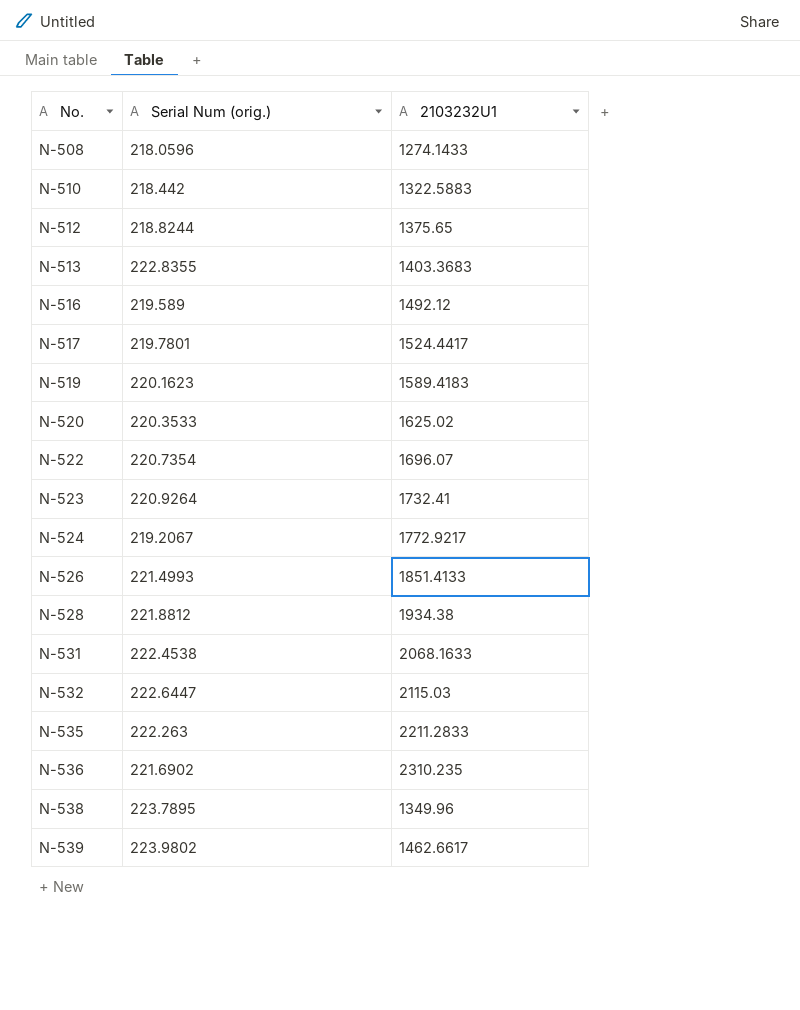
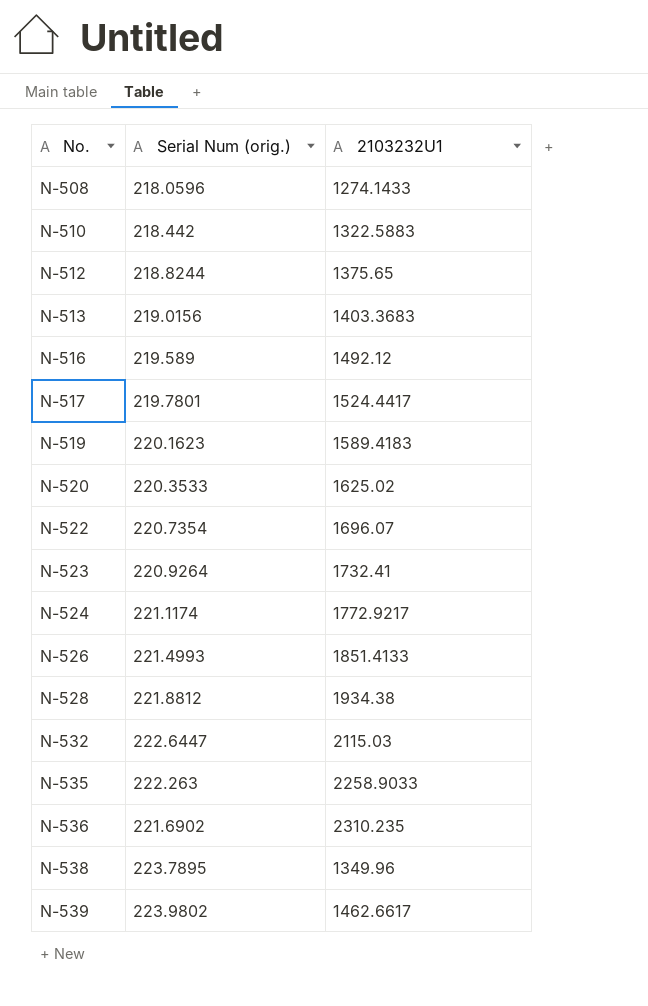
row N-531: 222.4538 | 2068.1633 -> none
N-513 | Serial Num (orig.): 222.8355 -> 219.0156
N-524 | Serial Num (orig.): 219.2067 -> 221.1174
N-535 | 2103232U1: 2211.2833 -> 2258.9033

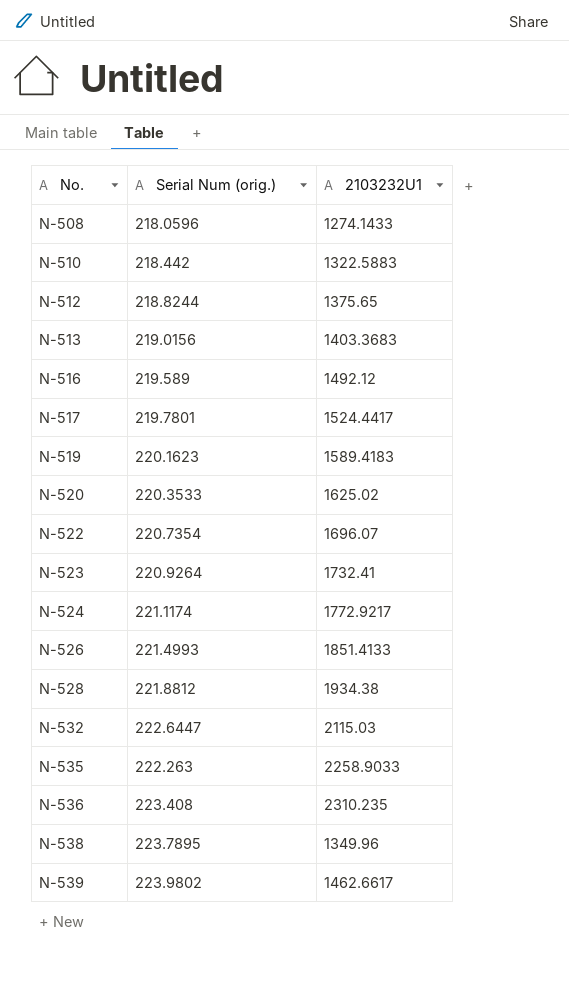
N-536 | Serial Num (orig.): 221.6902 -> 223.408

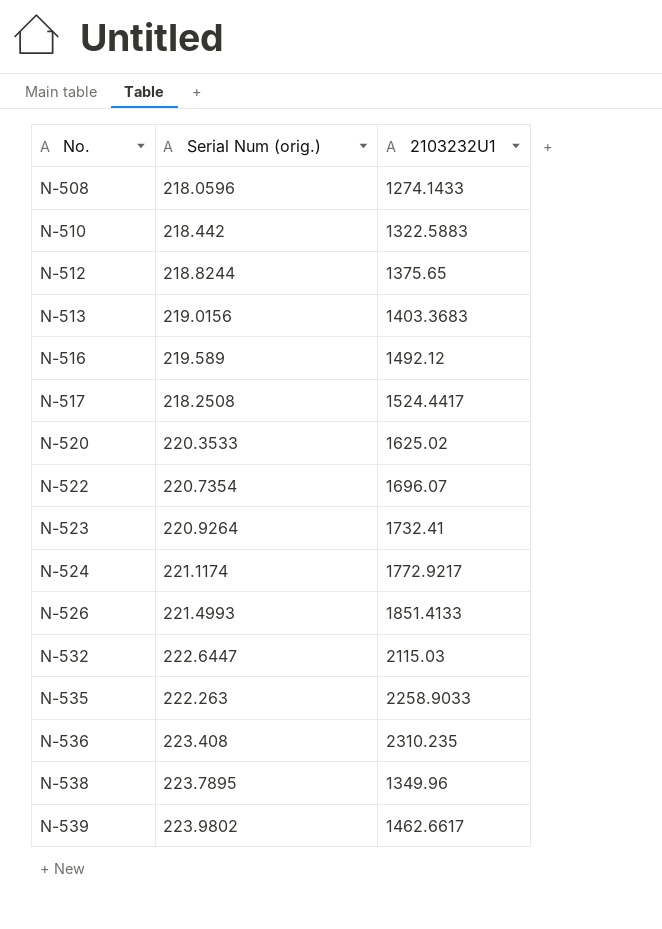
row N-519: 220.1623 | 1589.4183 -> none
row N-528: 221.8812 | 1934.38 -> none
N-517 | Serial Num (orig.): 219.7801 -> 218.2508

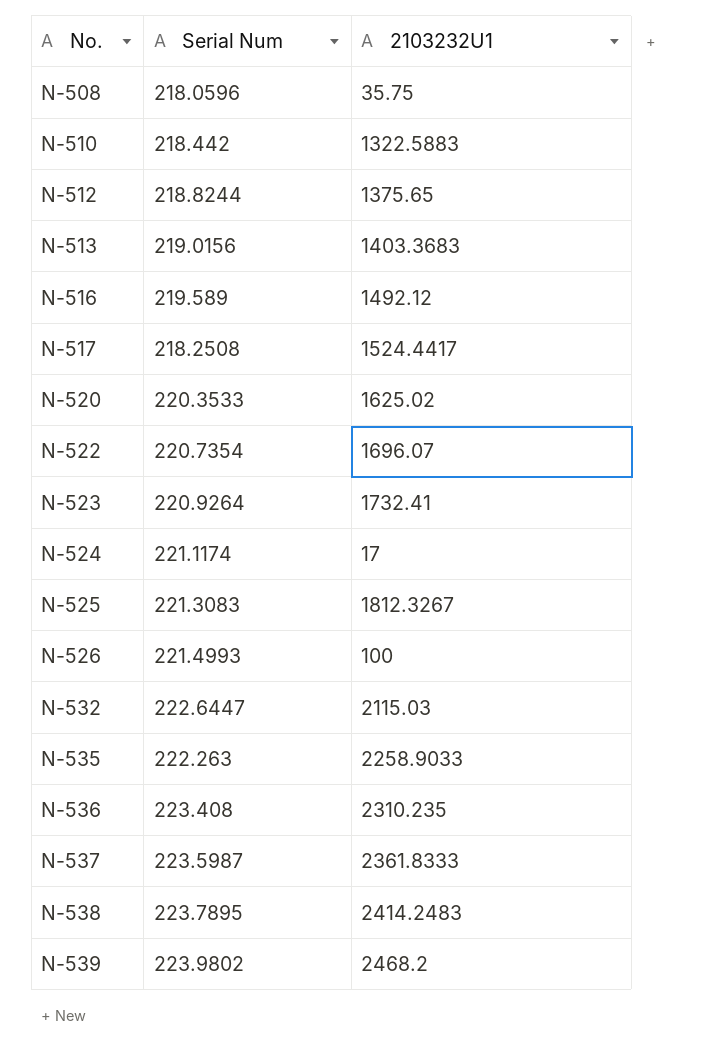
column name: Serial Num (orig.) -> Serial Num
N-508 | 2103232U1: 1274.1433 -> 35.75
N-524 | 2103232U1: 1772.9217 -> 17
row N-525: none -> 221.3083 | 1812.3267
N-526 | 2103232U1: 1851.4133 -> 100
row N-537: none -> 223.5987 | 2361.8333
N-538 | 2103232U1: 1349.96 -> 2414.2483
N-539 | 2103232U1: 1462.6617 -> 2468.2

